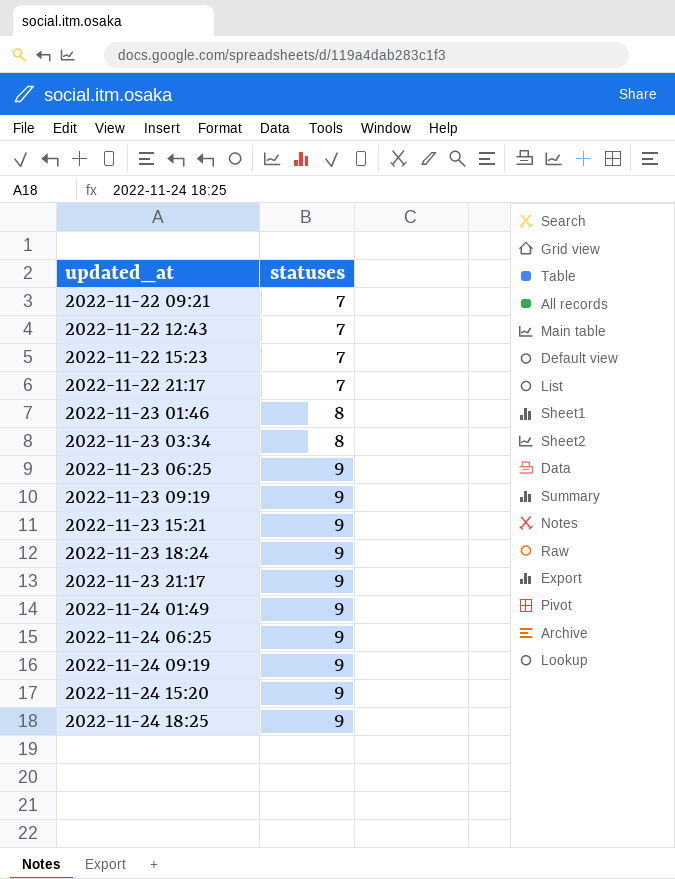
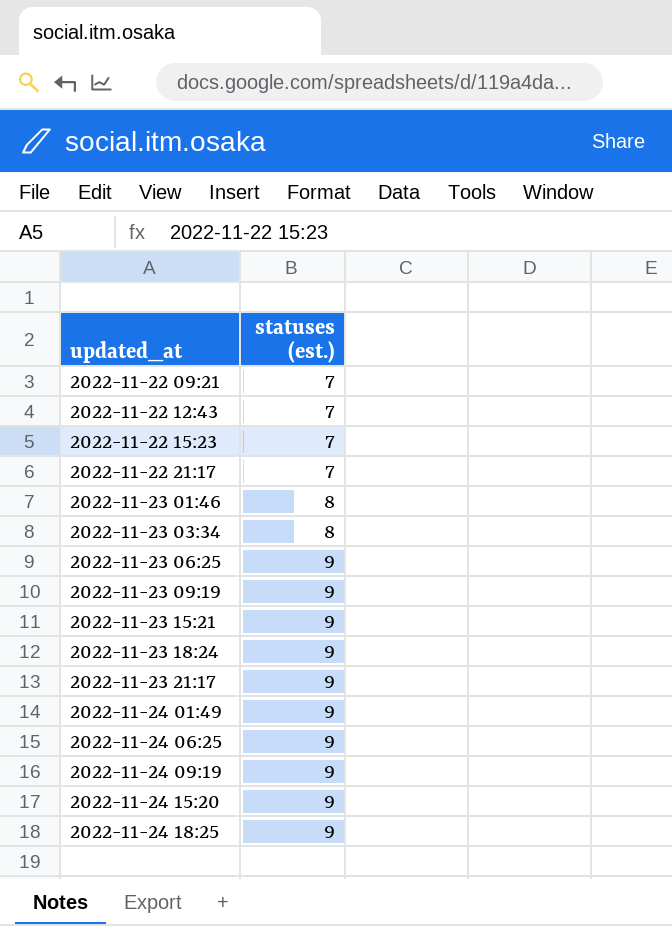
column name: statuses -> statuses (est.)

